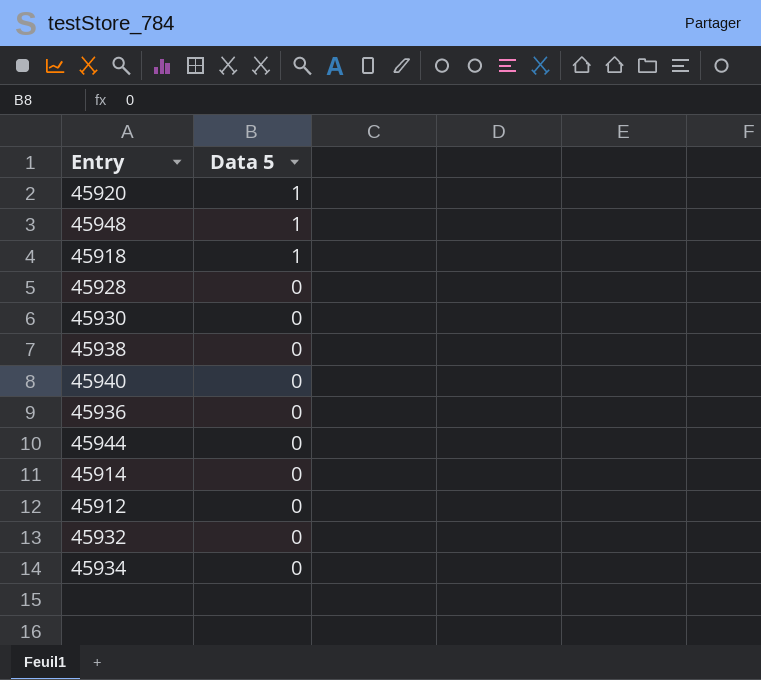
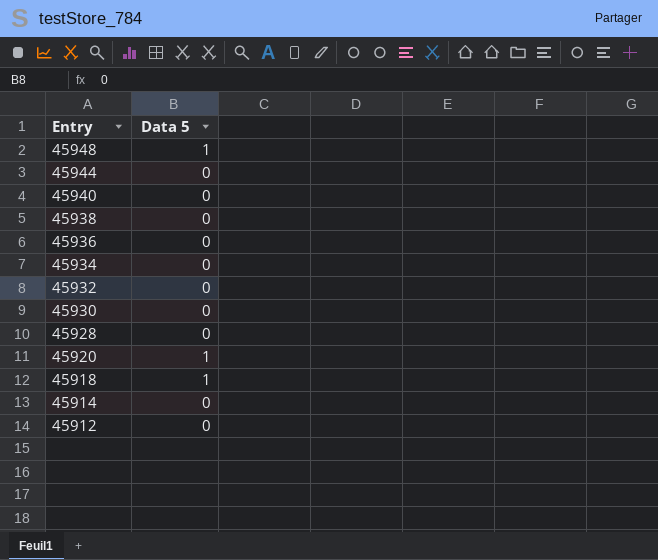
row order: Data 5 descending -> Entry descending

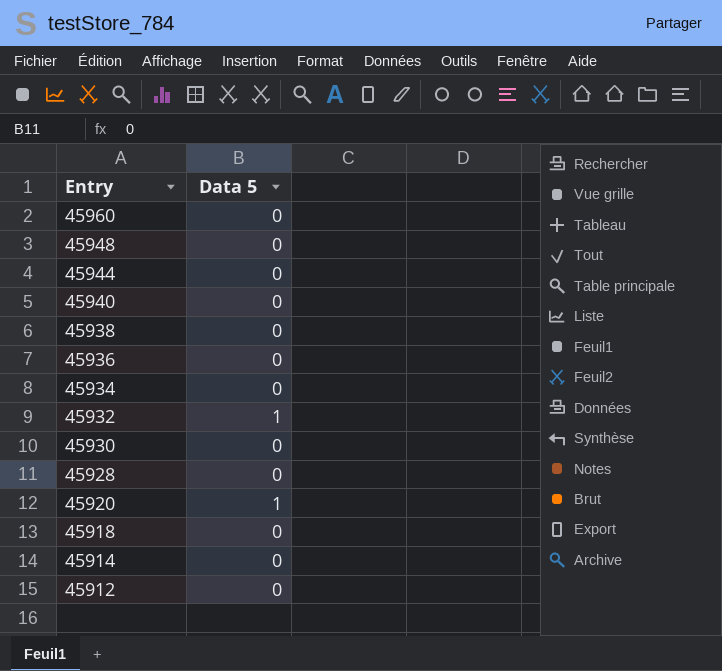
row 45960: none -> 0
45948 | Data 5: 1 -> 0
45932 | Data 5: 0 -> 1
45918 | Data 5: 1 -> 0

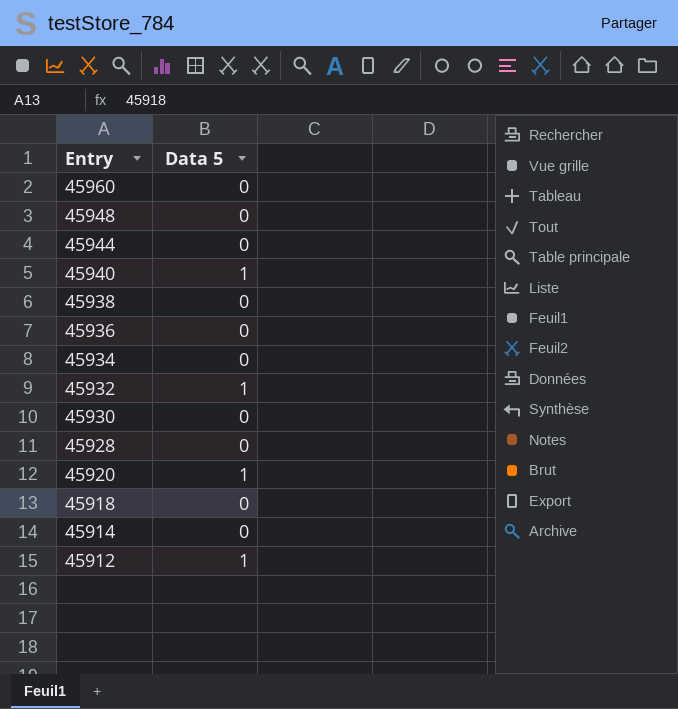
45940 | Data 5: 0 -> 1
45912 | Data 5: 0 -> 1

